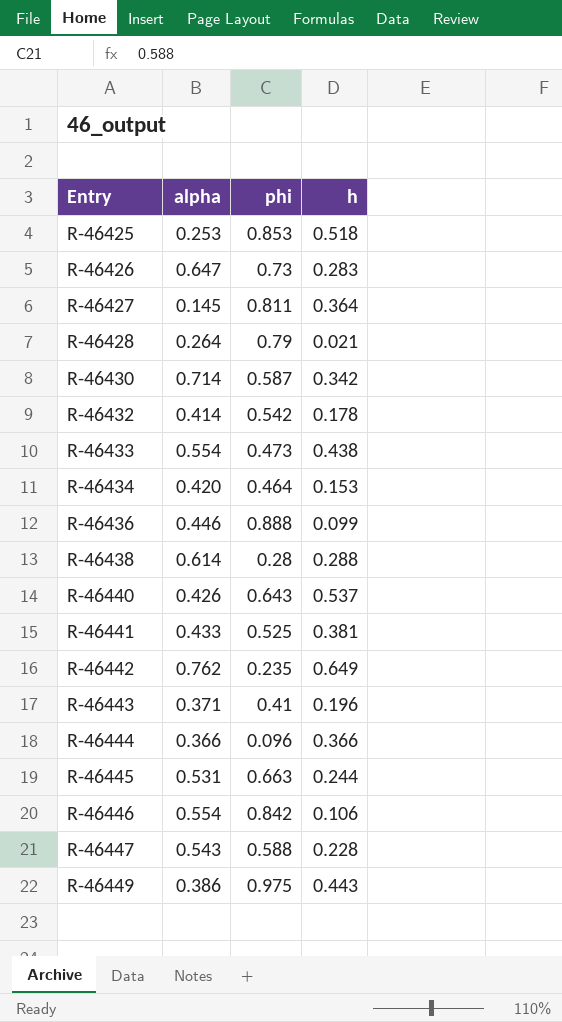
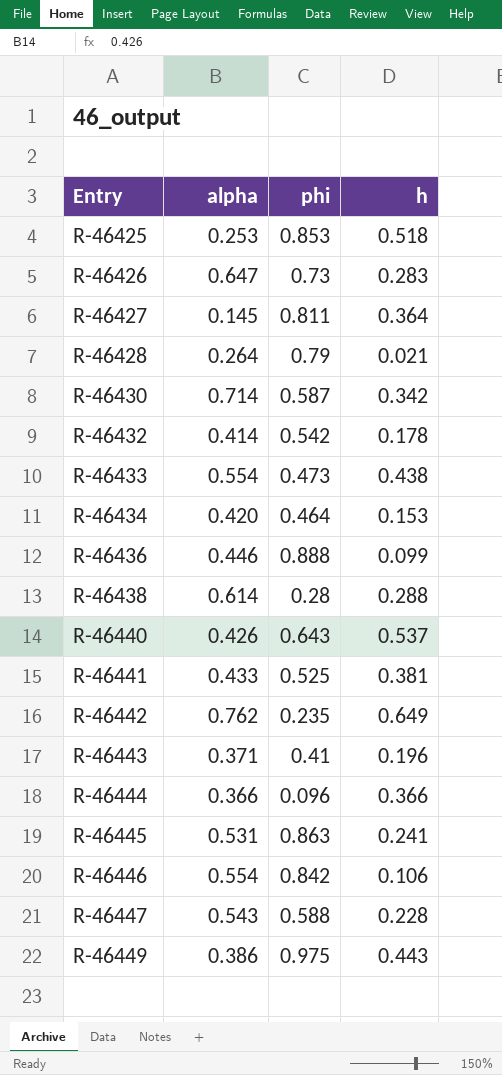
R-46445 | phi: 0.663 -> 0.863
R-46445 | h: 0.244 -> 0.241

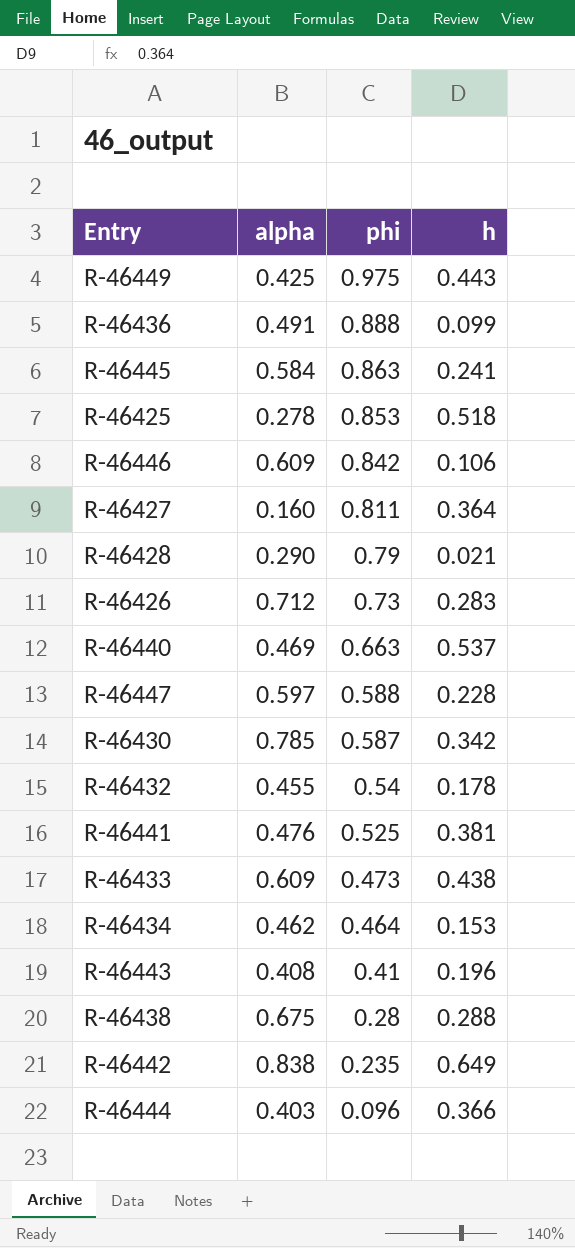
row order: Entry ascending -> phi descending
R-46449 | alpha: 0.386 -> 0.425
R-46436 | alpha: 0.446 -> 0.491
R-46445 | alpha: 0.531 -> 0.584
R-46425 | alpha: 0.253 -> 0.278
R-46446 | alpha: 0.554 -> 0.609
R-46427 | alpha: 0.145 -> 0.160
R-46428 | alpha: 0.264 -> 0.290
R-46426 | alpha: 0.647 -> 0.712
R-46440 | alpha: 0.426 -> 0.469
R-46440 | phi: 0.643 -> 0.663
R-46447 | alpha: 0.543 -> 0.597
R-46430 | alpha: 0.714 -> 0.785
R-46432 | alpha: 0.414 -> 0.455
R-46432 | phi: 0.542 -> 0.54
R-46441 | alpha: 0.433 -> 0.476
R-46433 | alpha: 0.554 -> 0.609
R-46434 | alpha: 0.420 -> 0.462
R-46443 | alpha: 0.371 -> 0.408
R-46438 | alpha: 0.614 -> 0.675
R-46442 | alpha: 0.762 -> 0.838
R-46444 | alpha: 0.366 -> 0.403

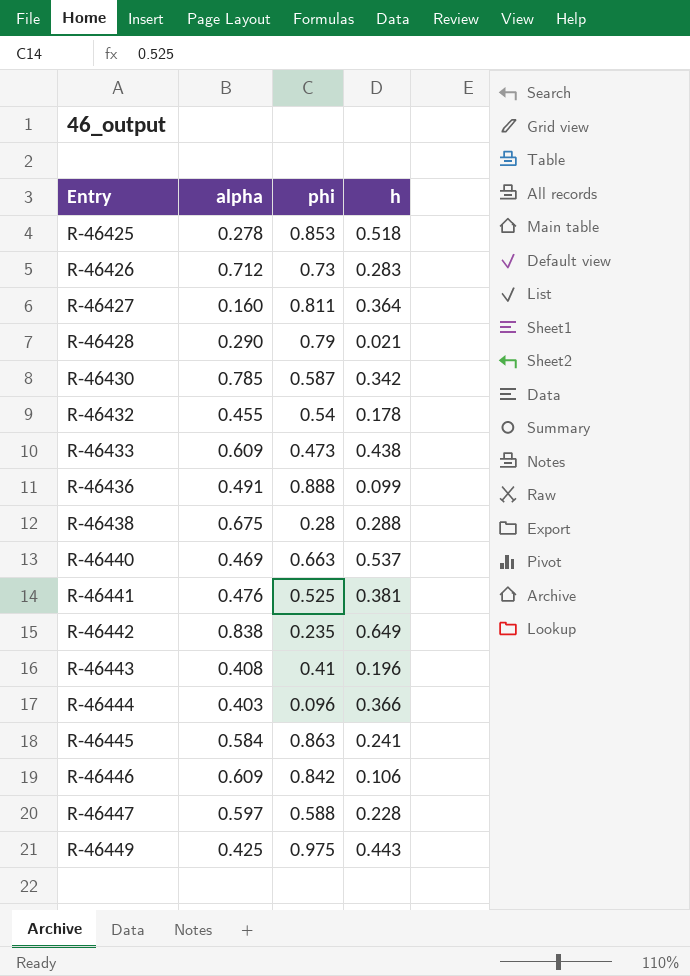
row order: phi descending -> Entry ascending
row R-46434: 0.462 | 0.464 | 0.153 -> none

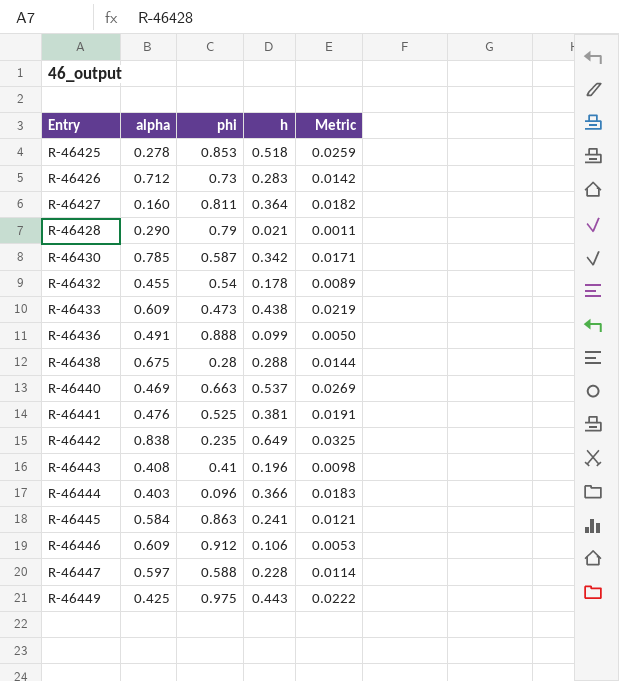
column Metric | formula: none -> [h] * 0.05
R-46446 | phi: 0.842 -> 0.912

